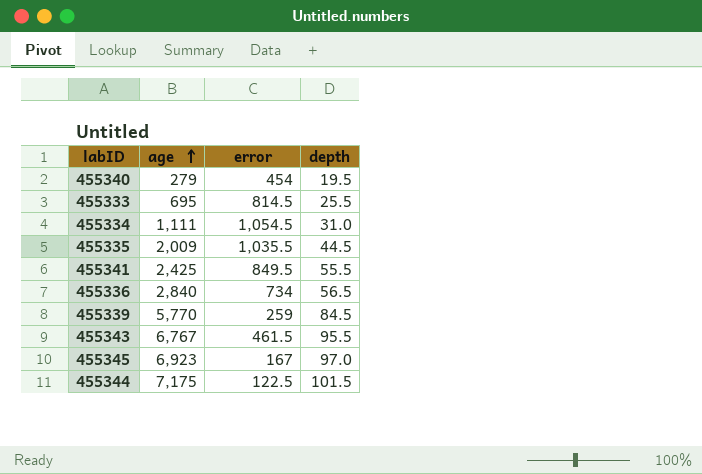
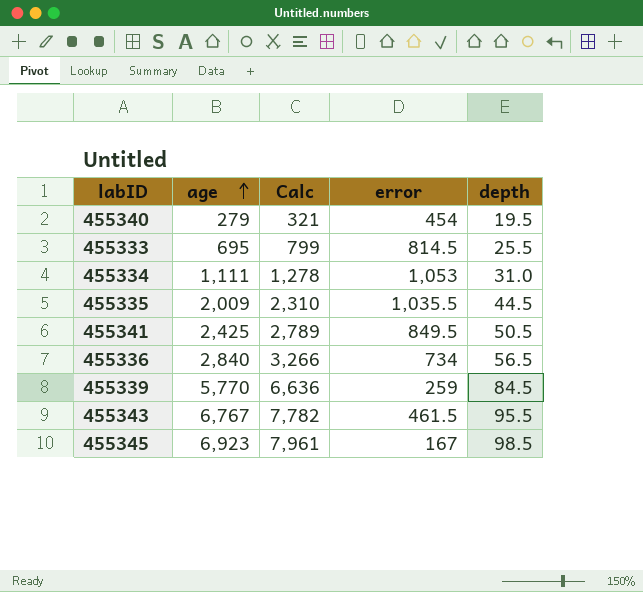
column Calc | formula: none -> [age] * 1.15
row 455344: 7,175 | 122.5 | 101.5 -> none
455334 | error: 1,054.5 -> 1,053
455341 | depth: 55.5 -> 50.5
455345 | depth: 97.0 -> 98.5

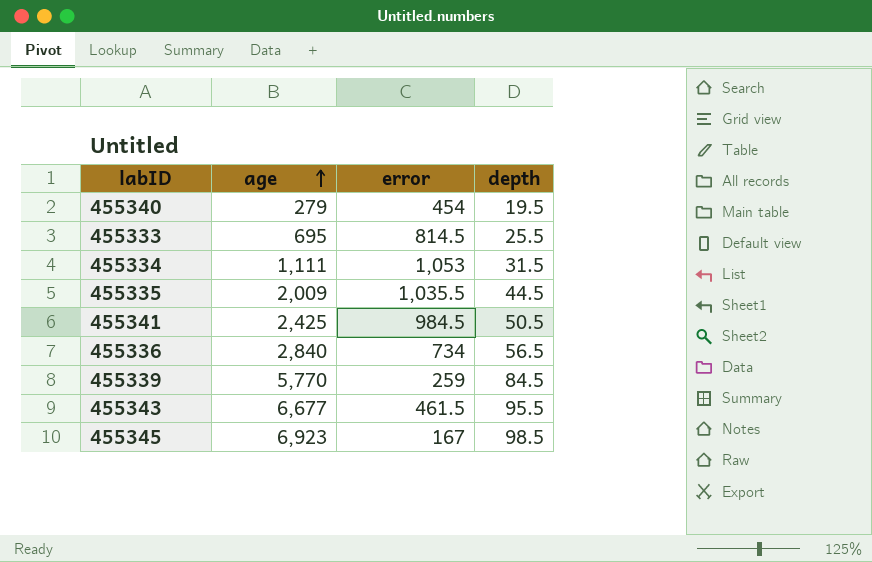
column Calc | formula: [age] * 1.15 -> none
455334 | depth: 31.0 -> 31.5
455341 | error: 849.5 -> 984.5
455343 | age: 6,767 -> 6,677

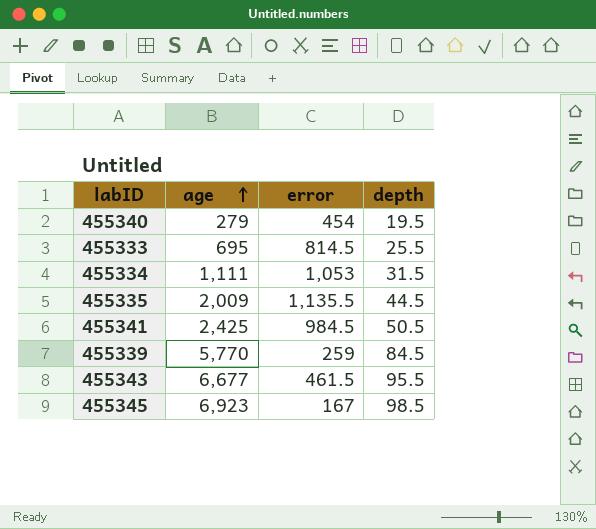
row 455336: 2,840 | 734 | 56.5 -> none
455335 | error: 1,035.5 -> 1,135.5

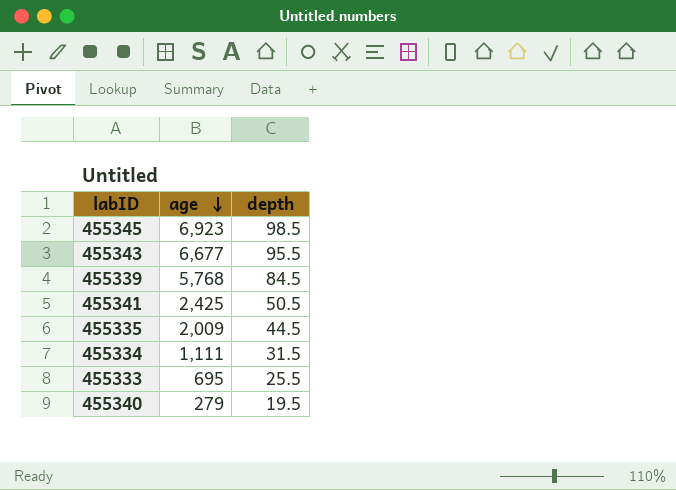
row order: age ascending -> age descending
column error | position: 3 -> none
455339 | age: 5,770 -> 5,768

